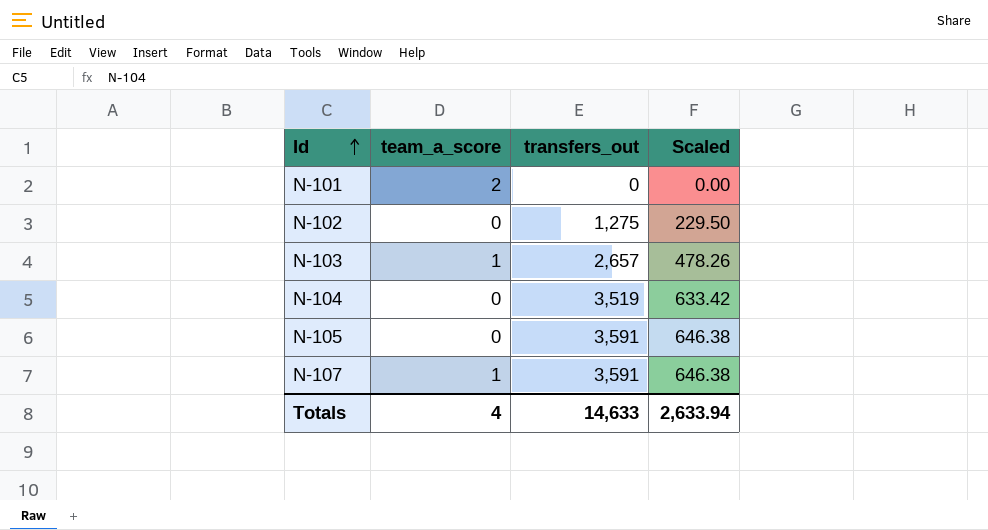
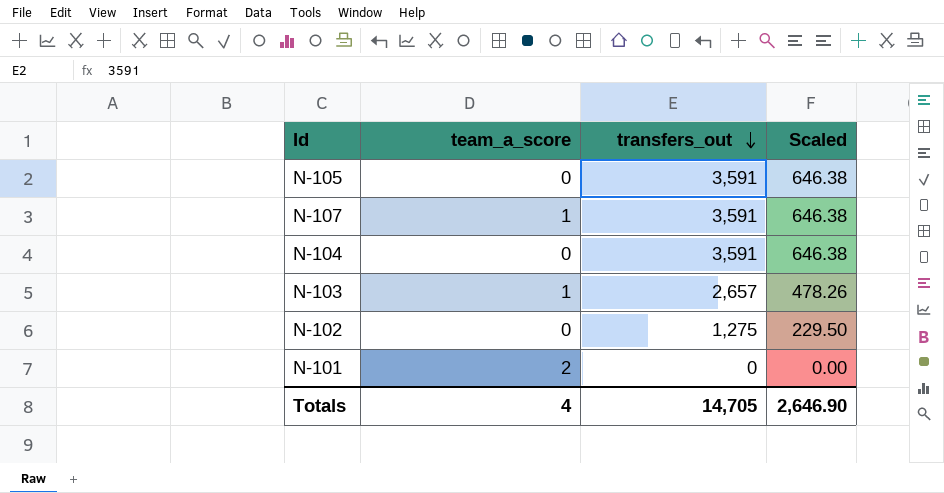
row order: Id ascending -> transfers_out descending
N-104 | transfers_out: 3,519 -> 3,591
N-104 | Scaled: 633.42 -> 646.38
Totals | transfers_out: 14,633 -> 14,705
Totals | Scaled: 2,633.94 -> 2,646.90

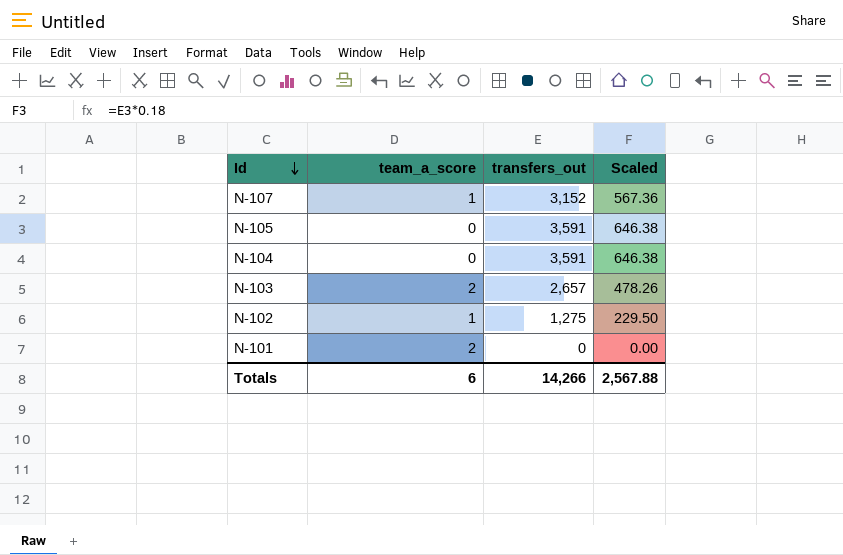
row order: transfers_out descending -> Id descending
N-107 | transfers_out: 3,591 -> 3,152
N-107 | Scaled: 646.38 -> 567.36
N-103 | team_a_score: 1 -> 2
N-102 | team_a_score: 0 -> 1
Totals | team_a_score: 4 -> 6
Totals | transfers_out: 14,705 -> 14,266
Totals | Scaled: 2,646.90 -> 2,567.88

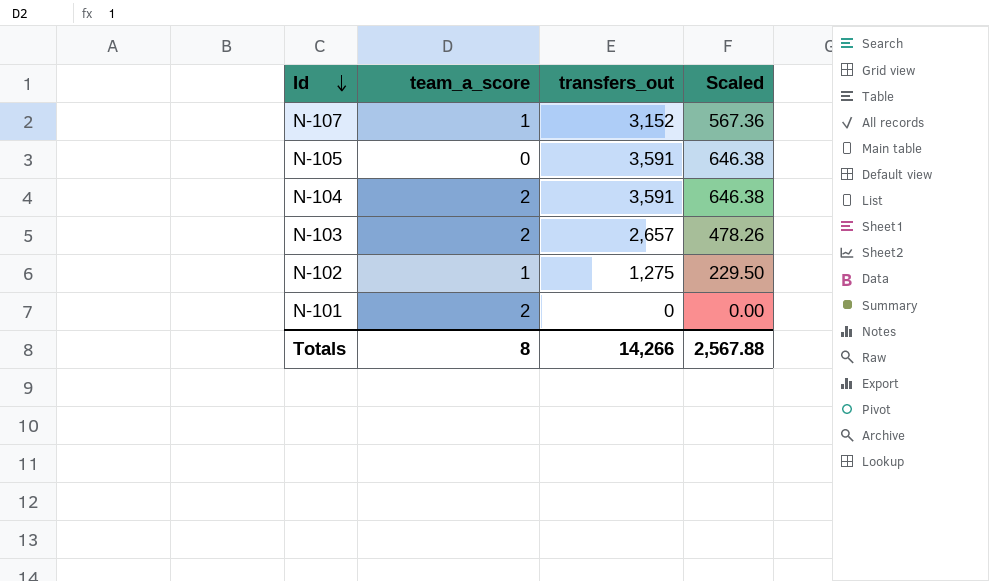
N-104 | team_a_score: 0 -> 2
Totals | team_a_score: 6 -> 8

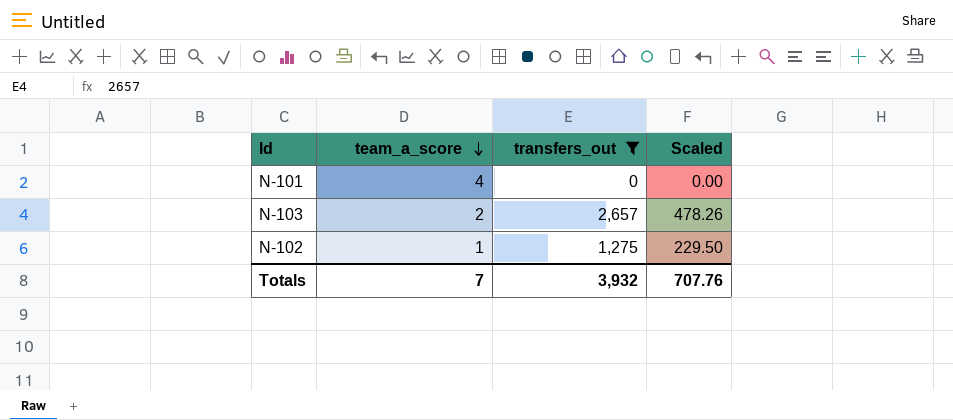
filter: none -> transfers_out <= 2,657
row order: Id descending -> team_a_score descending
N-101 | team_a_score: 2 -> 4
Totals | team_a_score: 8 -> 7
Totals | transfers_out: 14,266 -> 3,932
Totals | Scaled: 2,567.88 -> 707.76

